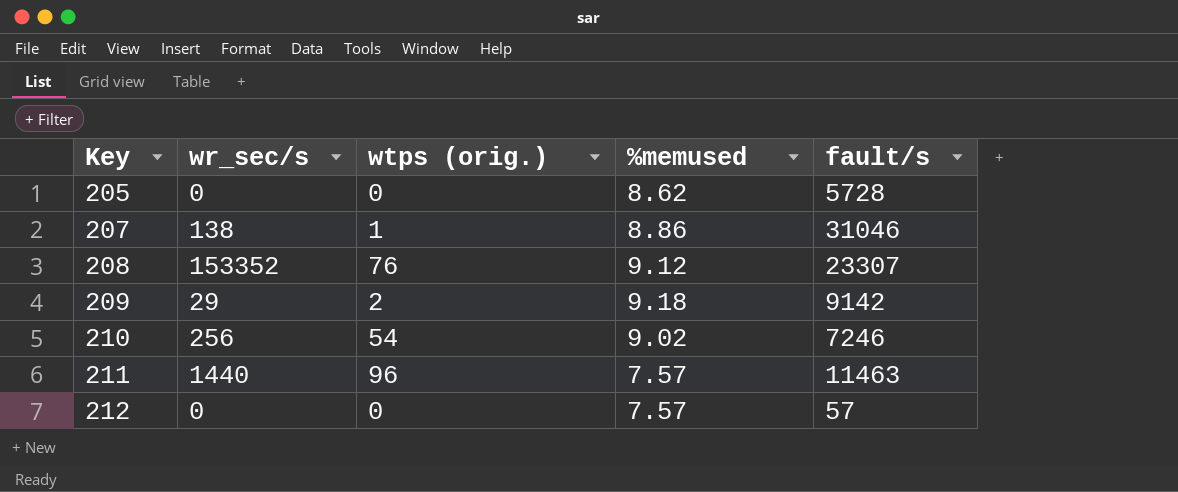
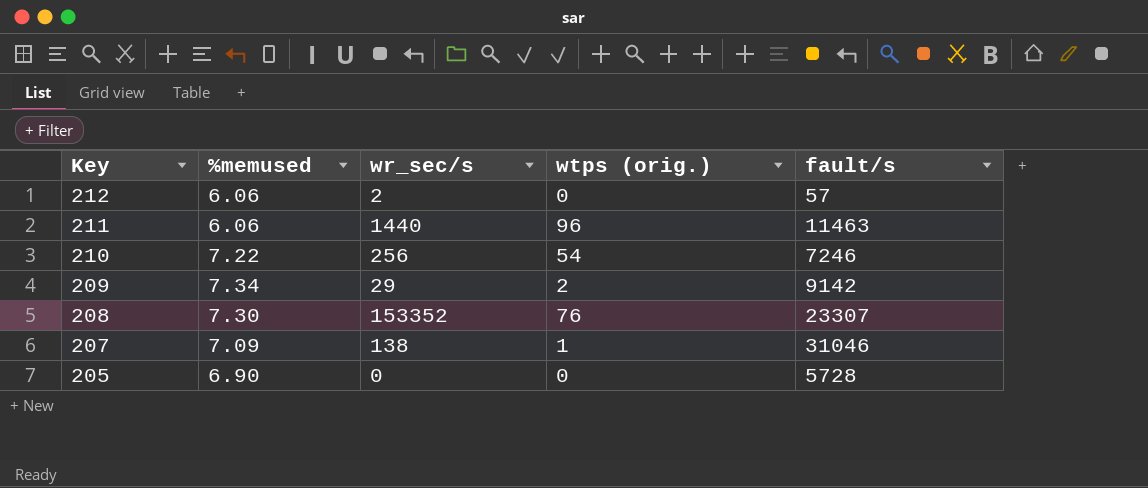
row order: Key ascending -> Key descending
column %memused | position: 4 -> 2
212 | %memused: 7.57 -> 6.06
212 | wr_sec/s: 0 -> 2
211 | %memused: 7.57 -> 6.06
210 | %memused: 9.02 -> 7.22
209 | %memused: 9.18 -> 7.34
208 | %memused: 9.12 -> 7.30
207 | %memused: 8.86 -> 7.09
205 | %memused: 8.62 -> 6.90

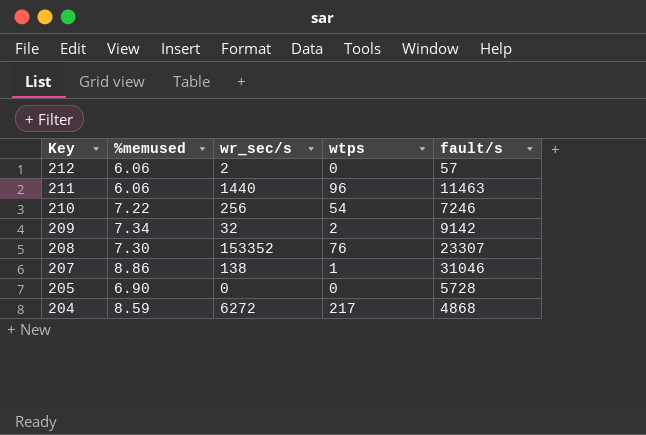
column name: wtps (orig.) -> wtps
209 | wr_sec/s: 29 -> 32
207 | %memused: 7.09 -> 8.86
row 204: none -> 8.59 | 6272 | 217 | 4868

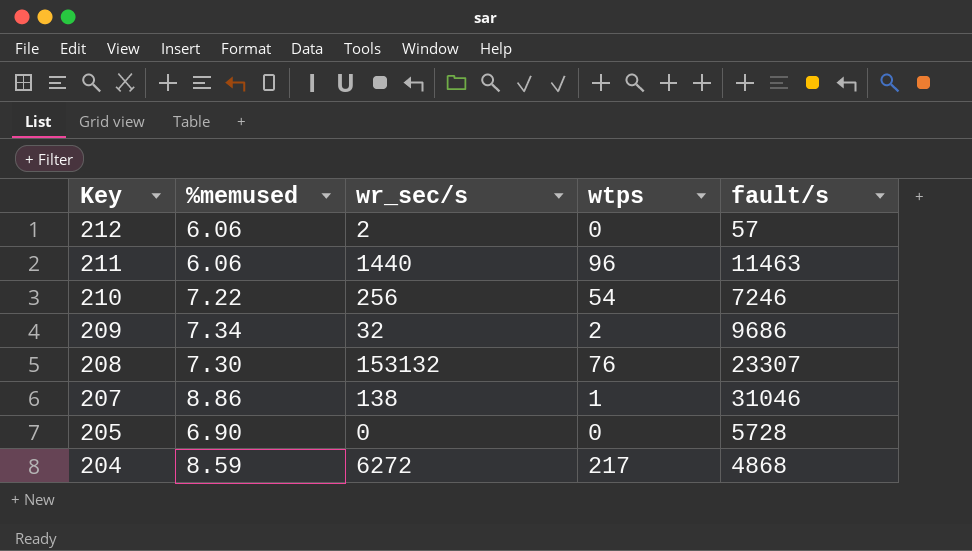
209 | fault/s: 9142 -> 9686
208 | wr_sec/s: 153352 -> 153132

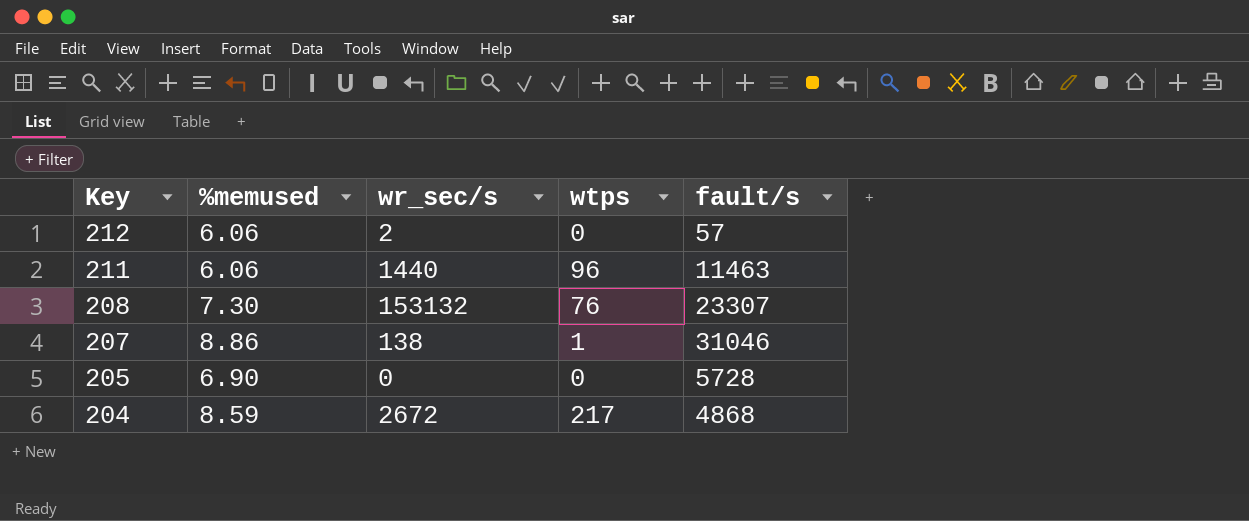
row 210: 7.22 | 256 | 54 | 7246 -> none
row 209: 7.34 | 32 | 2 | 9686 -> none
204 | wr_sec/s: 6272 -> 2672

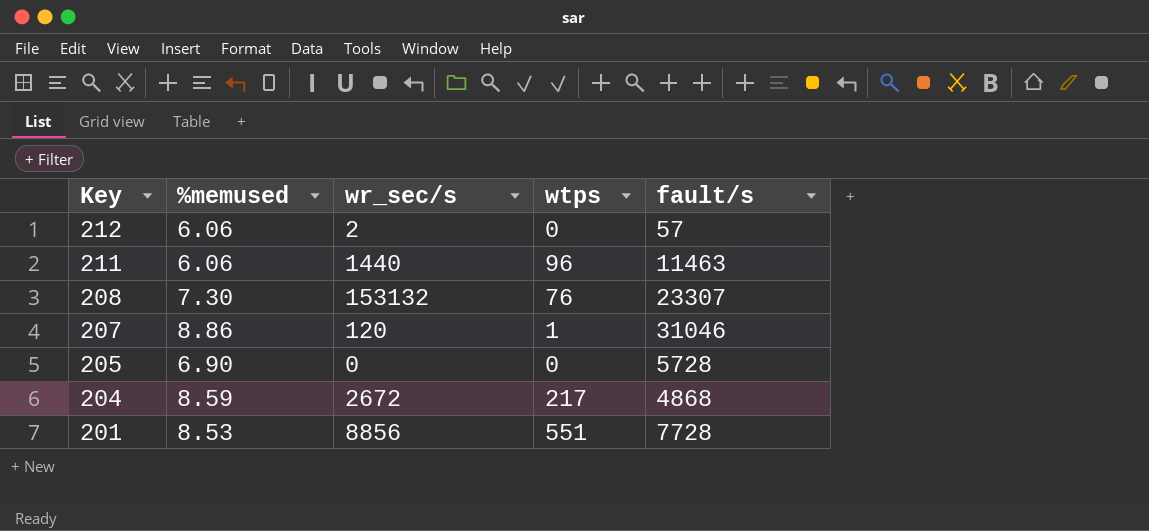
207 | wr_sec/s: 138 -> 120
row 201: none -> 8.53 | 8856 | 551 | 7728

